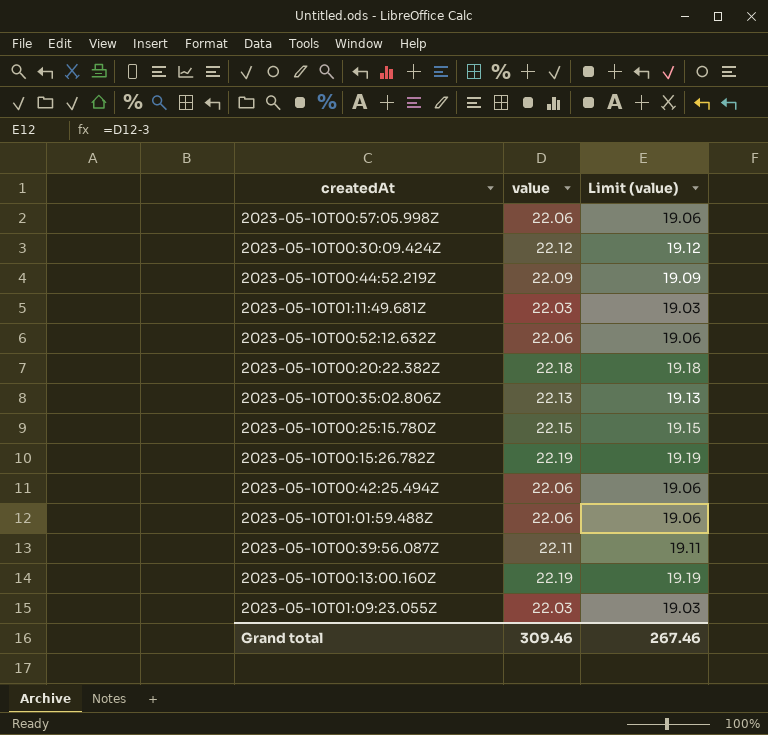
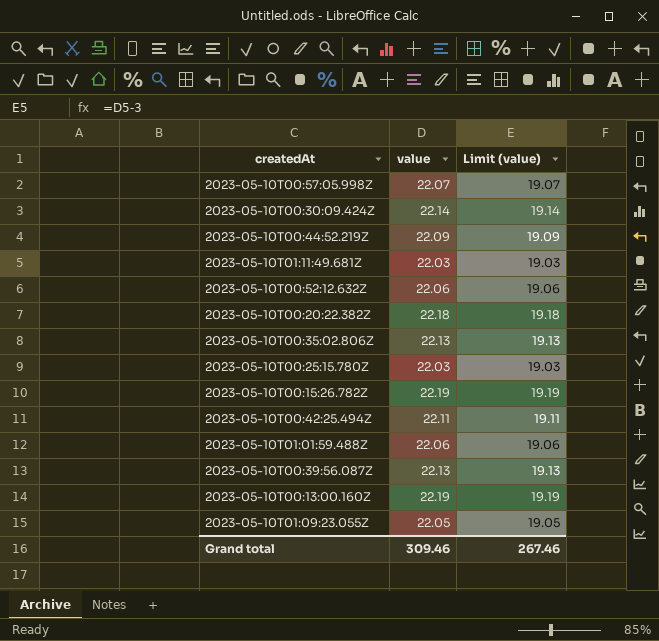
2023-05-10T00:57:05.998Z | value: 22.06 -> 22.07
2023-05-10T00:57:05.998Z | Limit (value): 19.06 -> 19.07
2023-05-10T00:30:09.424Z | value: 22.12 -> 22.14
2023-05-10T00:30:09.424Z | Limit (value): 19.12 -> 19.14
2023-05-10T00:25:15.780Z | value: 22.15 -> 22.03
2023-05-10T00:25:15.780Z | Limit (value): 19.15 -> 19.03
2023-05-10T00:42:25.494Z | value: 22.06 -> 22.11
2023-05-10T00:42:25.494Z | Limit (value): 19.06 -> 19.11
2023-05-10T00:39:56.087Z | value: 22.11 -> 22.13
2023-05-10T00:39:56.087Z | Limit (value): 19.11 -> 19.13
2023-05-10T01:09:23.055Z | value: 22.03 -> 22.05
2023-05-10T01:09:23.055Z | Limit (value): 19.03 -> 19.05

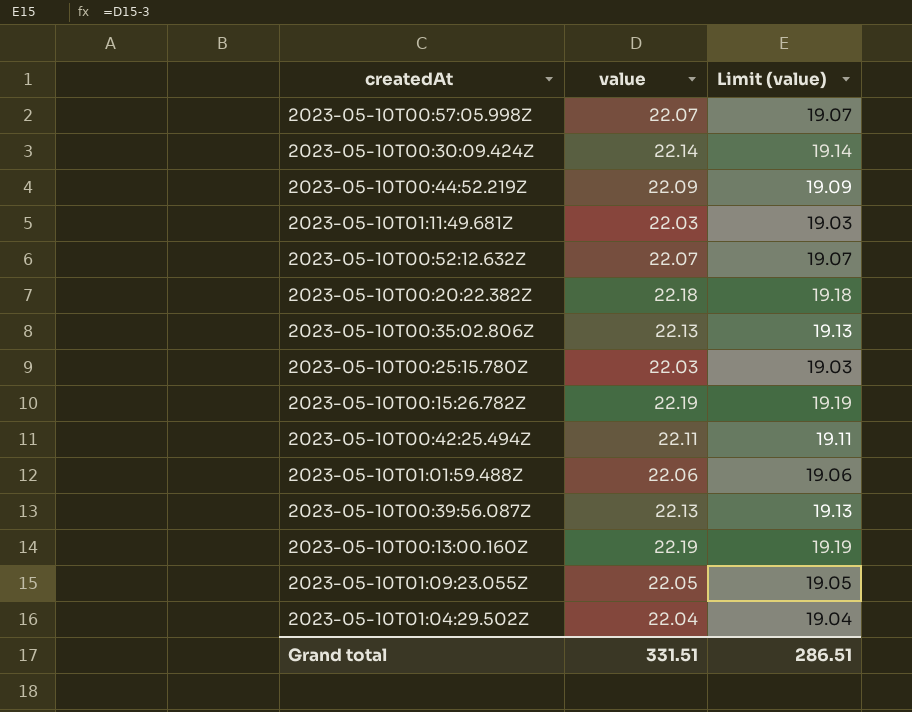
2023-05-10T00:52:12.632Z | value: 22.06 -> 22.07
2023-05-10T00:52:12.632Z | Limit (value): 19.06 -> 19.07
row 2023-05-10T01:04:29.502Z: none -> 22.04 | 19.04
Grand total | value: 309.46 -> 331.51
Grand total | Limit (value): 267.46 -> 286.51

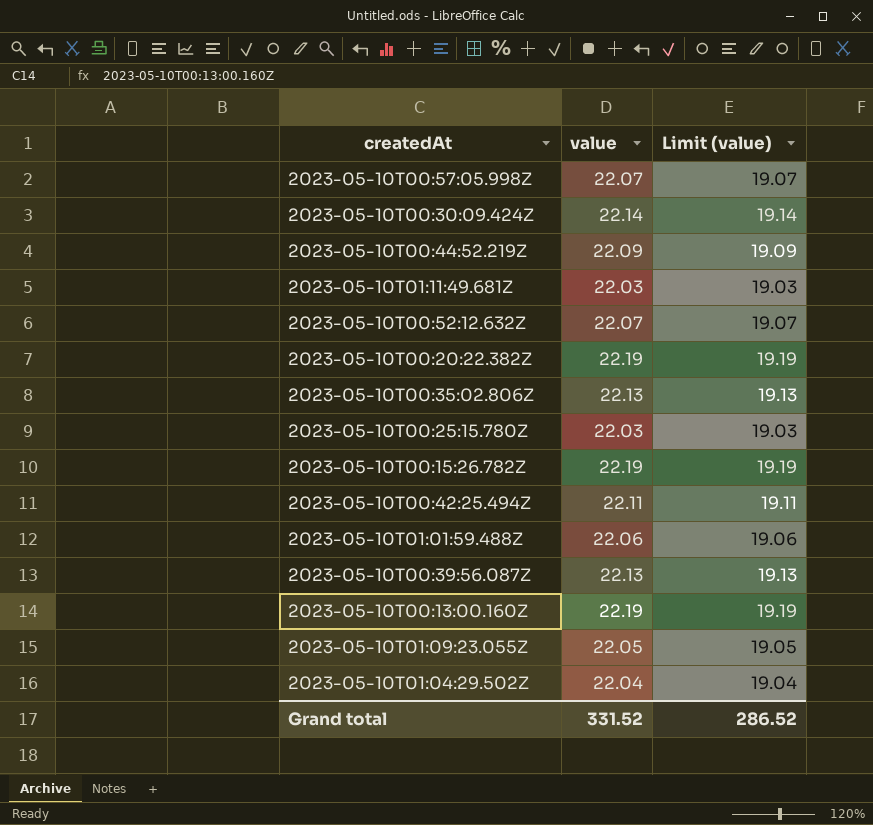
2023-05-10T00:20:22.382Z | value: 22.18 -> 22.19
2023-05-10T00:20:22.382Z | Limit (value): 19.18 -> 19.19
Grand total | value: 331.51 -> 331.52
Grand total | Limit (value): 286.51 -> 286.52

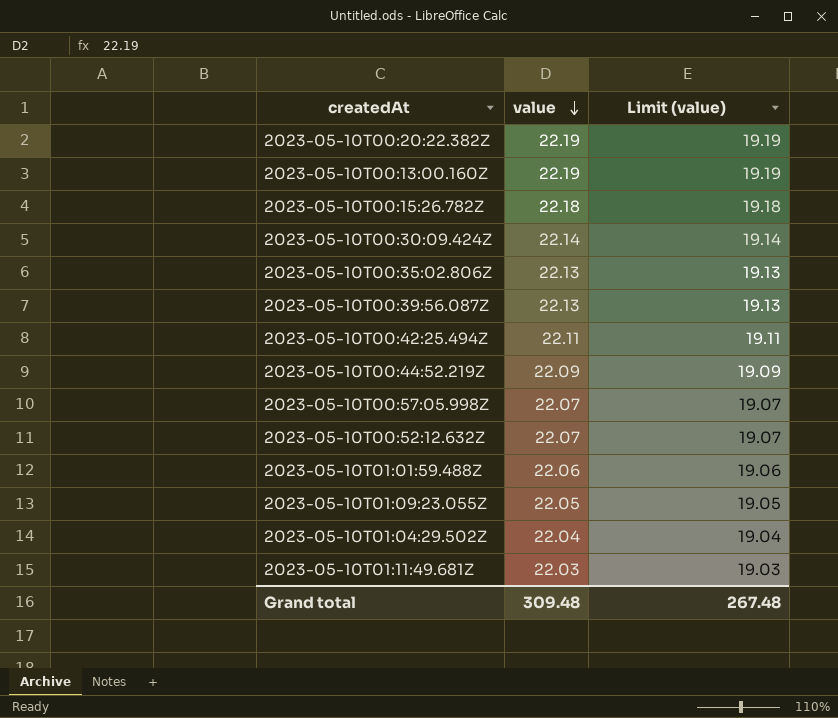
row order: none -> value descending
row 2023-05-10T00:25:15.780Z: 22.03 | 19.03 -> none
2023-05-10T00:15:26.782Z | value: 22.19 -> 22.18
2023-05-10T00:15:26.782Z | Limit (value): 19.19 -> 19.18
Grand total | value: 331.52 -> 309.48
Grand total | Limit (value): 286.52 -> 267.48

